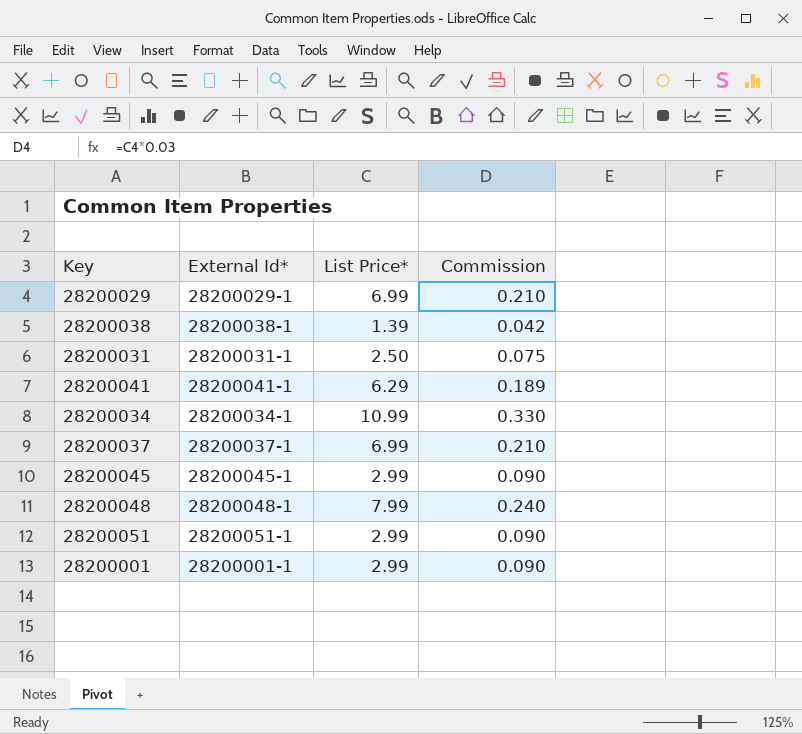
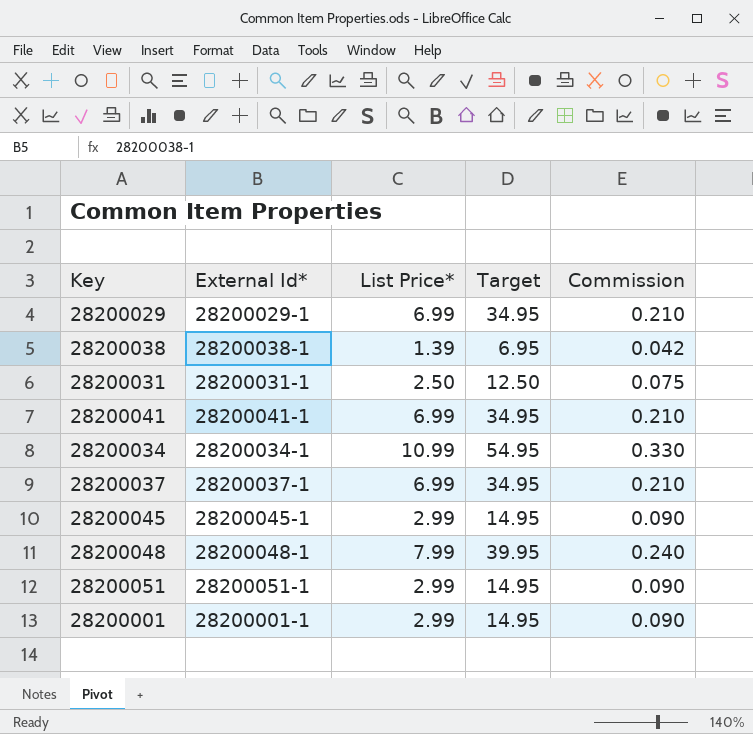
column Target | formula: none -> [List Price*] * 5
28200041 | List Price*: 6.29 -> 6.99
28200041 | Commission: 0.189 -> 0.210

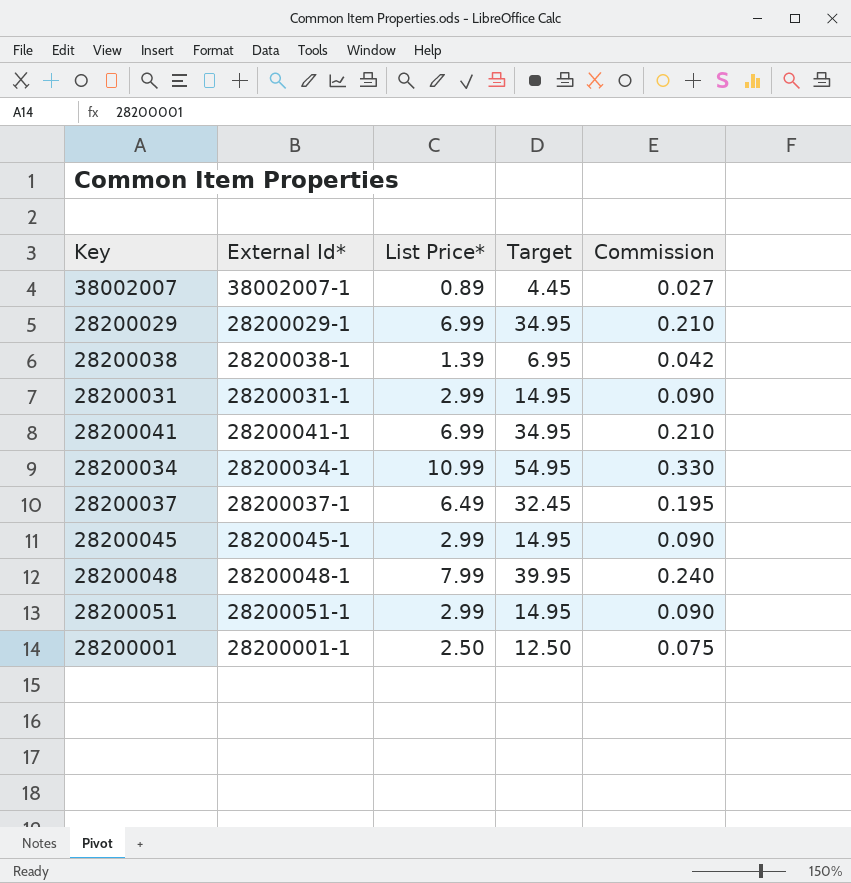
row 38002007: none -> 38002007-1 | 0.89 | 4.45 | 0.027
28200031 | List Price*: 2.50 -> 2.99
28200031 | Target: 12.50 -> 14.95
28200031 | Commission: 0.075 -> 0.090
28200037 | List Price*: 6.99 -> 6.49
28200037 | Target: 34.95 -> 32.45
28200037 | Commission: 0.210 -> 0.195
28200001 | List Price*: 2.99 -> 2.50
28200001 | Target: 14.95 -> 12.50
28200001 | Commission: 0.090 -> 0.075

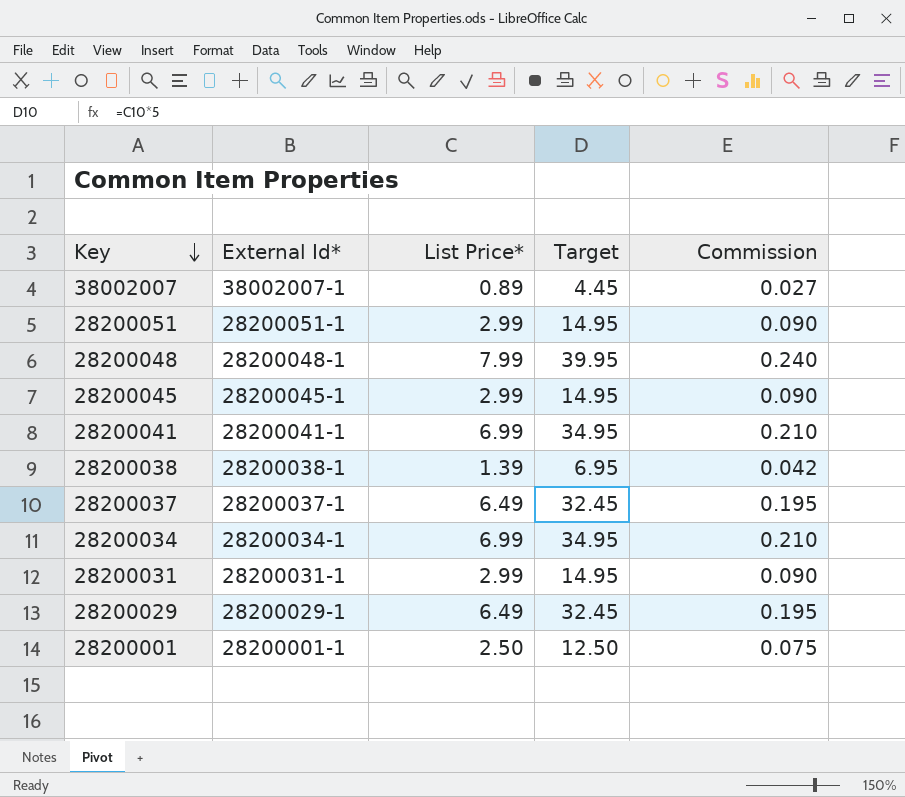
row order: none -> Key descending
28200034 | List Price*: 10.99 -> 6.99
28200034 | Target: 54.95 -> 34.95
28200034 | Commission: 0.330 -> 0.210
28200029 | List Price*: 6.99 -> 6.49
28200029 | Target: 34.95 -> 32.45
28200029 | Commission: 0.210 -> 0.195

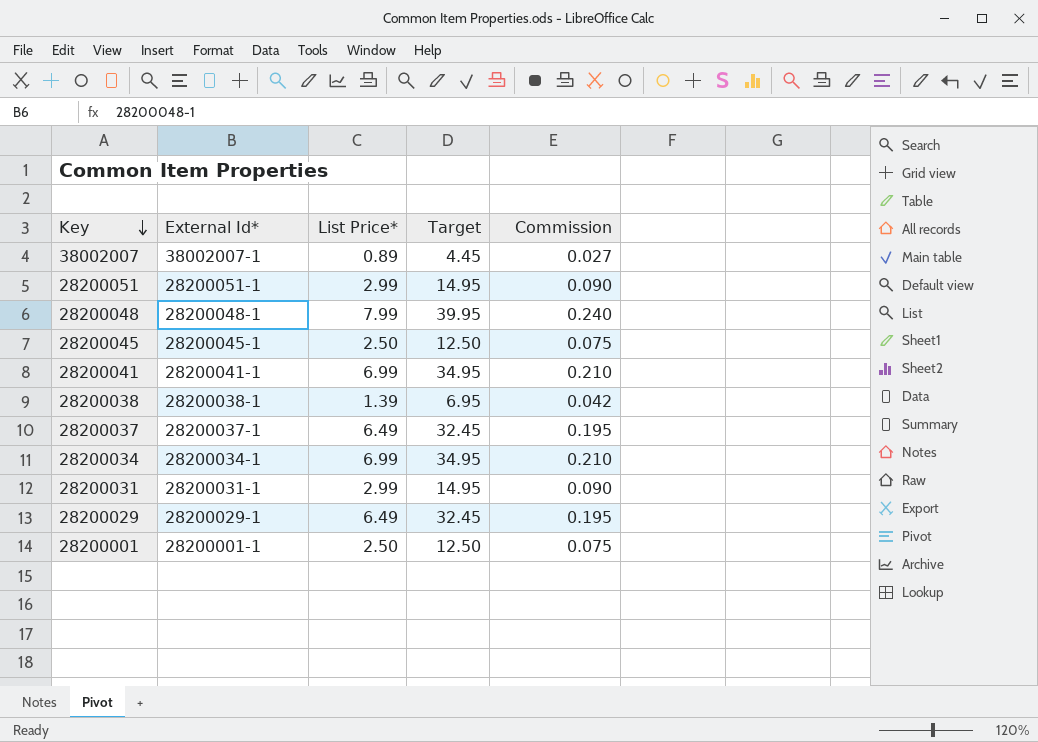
28200045 | List Price*: 2.99 -> 2.50
28200045 | Target: 14.95 -> 12.50
28200045 | Commission: 0.090 -> 0.075

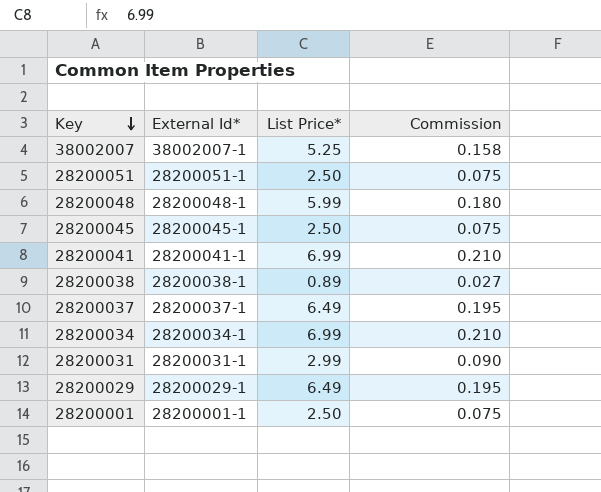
column Target | formula: [List Price*] * 5 -> none
38002007 | List Price*: 0.89 -> 5.25
38002007 | Commission: 0.027 -> 0.158
28200051 | List Price*: 2.99 -> 2.50
28200051 | Commission: 0.090 -> 0.075
28200048 | List Price*: 7.99 -> 5.99
28200048 | Commission: 0.240 -> 0.180
28200038 | List Price*: 1.39 -> 0.89
28200038 | Commission: 0.042 -> 0.027

